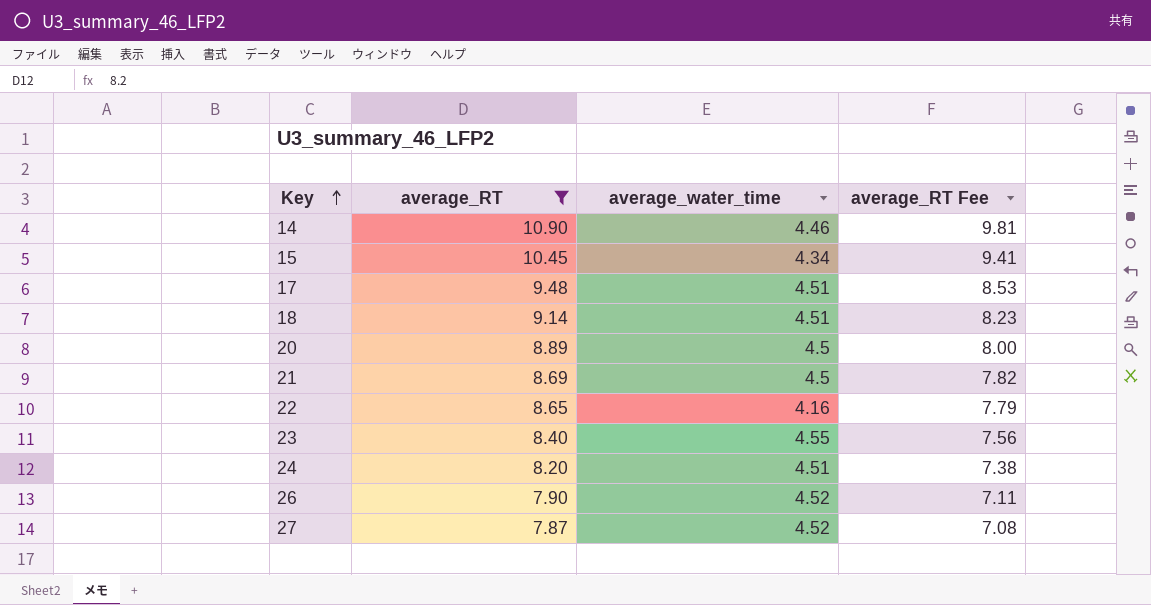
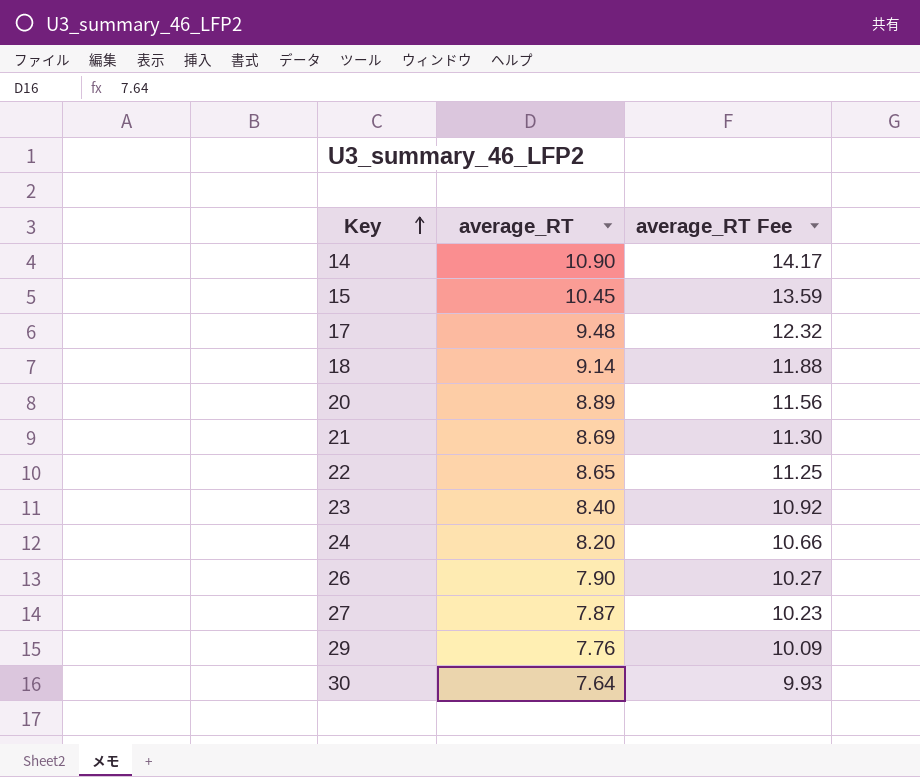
filter: average_RT >= 7.87 -> none
column average_water_time | position: 3 -> none
column average_RT Fee | formula: [average_RT] * 0.9 -> [average_RT] * 1.3

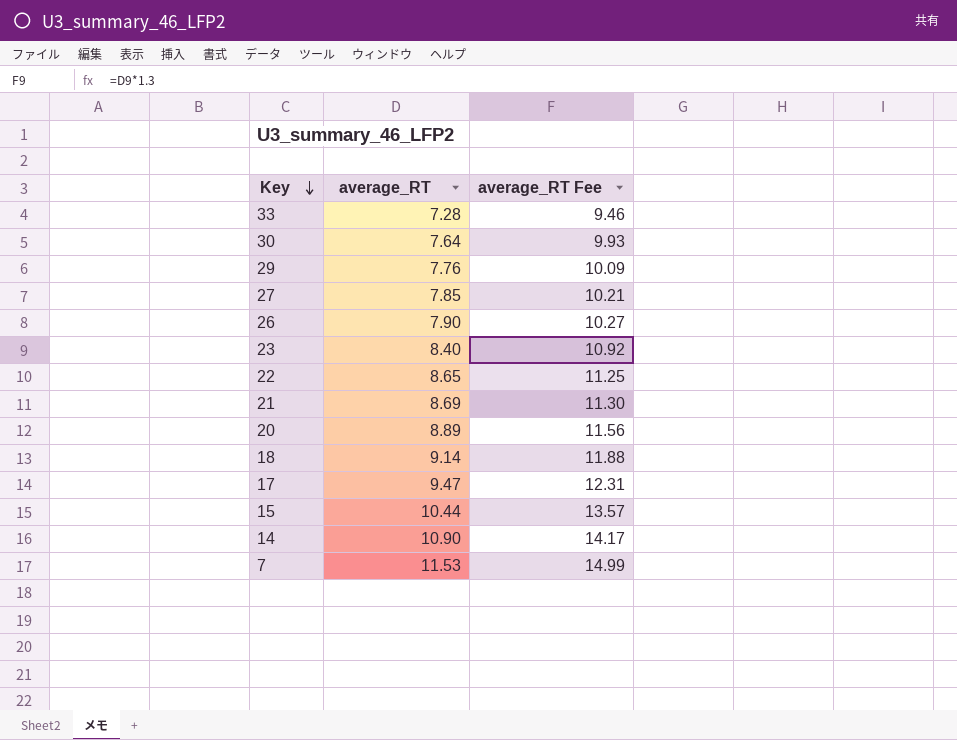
row order: Key ascending -> Key descending
row 24: 8.20 | 10.66 -> none
row 33: none -> 7.28 | 9.46
27 | average_RT: 7.87 -> 7.85
27 | average_RT Fee: 10.23 -> 10.21
17 | average_RT: 9.48 -> 9.47
17 | average_RT Fee: 12.32 -> 12.31
15 | average_RT: 10.45 -> 10.44
15 | average_RT Fee: 13.59 -> 13.57
row 7: none -> 11.53 | 14.99

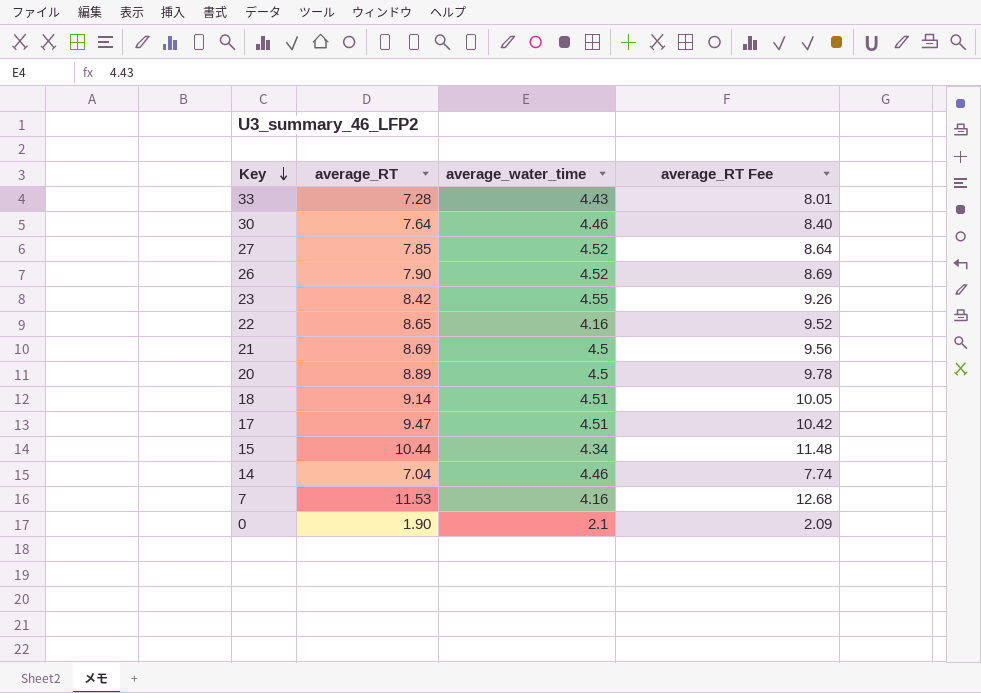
column average_water_time | position: none -> 3
column average_RT Fee | formula: [average_RT] * 1.3 -> [average_RT] * 1.1
row 29: 7.76 | 10.09 -> none
23 | average_RT: 8.40 -> 8.42
14 | average_RT: 10.90 -> 7.04
row 0: none -> 1.90 | 2.1 | 2.09

